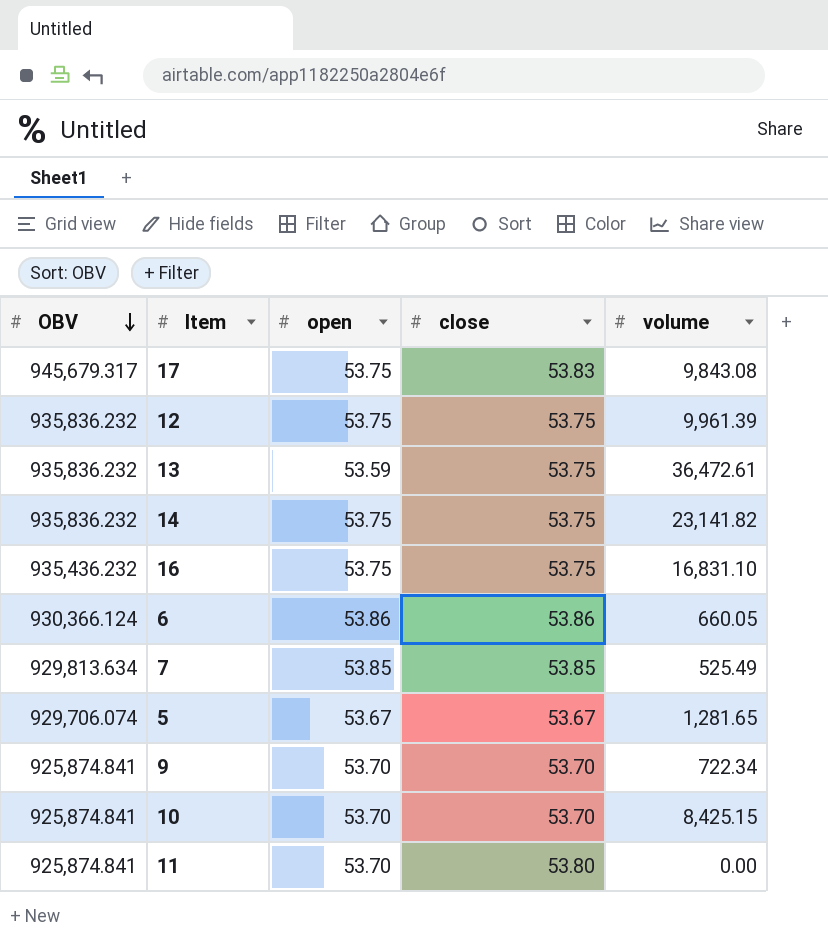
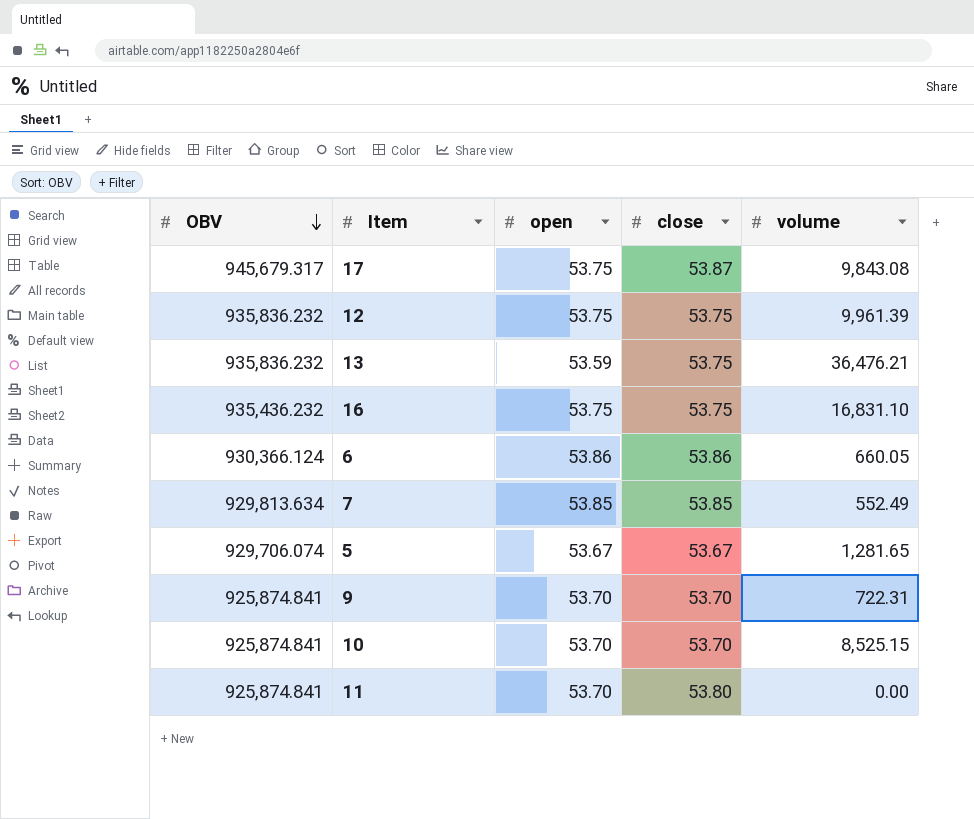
row 14: 935,836.232 | 53.75 | 53.75 | 23,141.82 -> none
17 | close: 53.83 -> 53.87
13 | volume: 36,472.61 -> 36,476.21
7 | volume: 525.49 -> 552.49
9 | volume: 722.34 -> 722.31
10 | volume: 8,425.15 -> 8,525.15

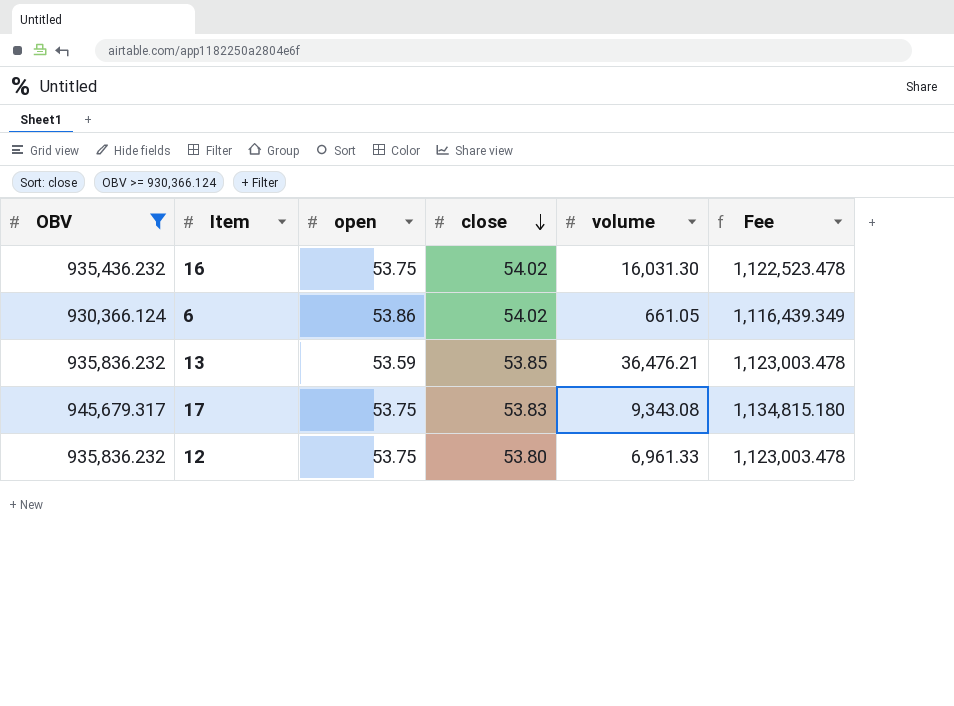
filter: none -> OBV >= 930,366.124
row order: OBV descending -> close descending
column Fee | formula: none -> [OBV] * 1.2
16 | close: 53.75 -> 54.02
16 | volume: 16,831.10 -> 16,031.30
6 | close: 53.86 -> 54.02
6 | volume: 660.05 -> 661.05
13 | close: 53.75 -> 53.85
17 | close: 53.87 -> 53.83
17 | volume: 9,843.08 -> 9,343.08
12 | close: 53.75 -> 53.80
12 | volume: 9,961.39 -> 6,961.33

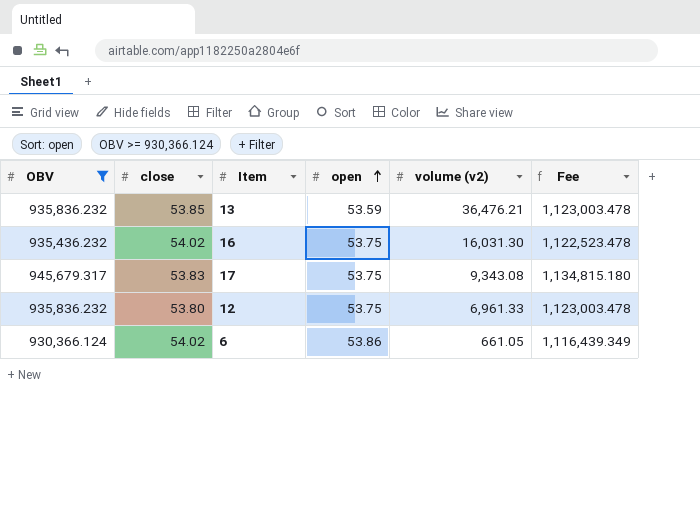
row order: close descending -> open ascending
column close | position: 4 -> 2
column name: volume -> volume (v2)

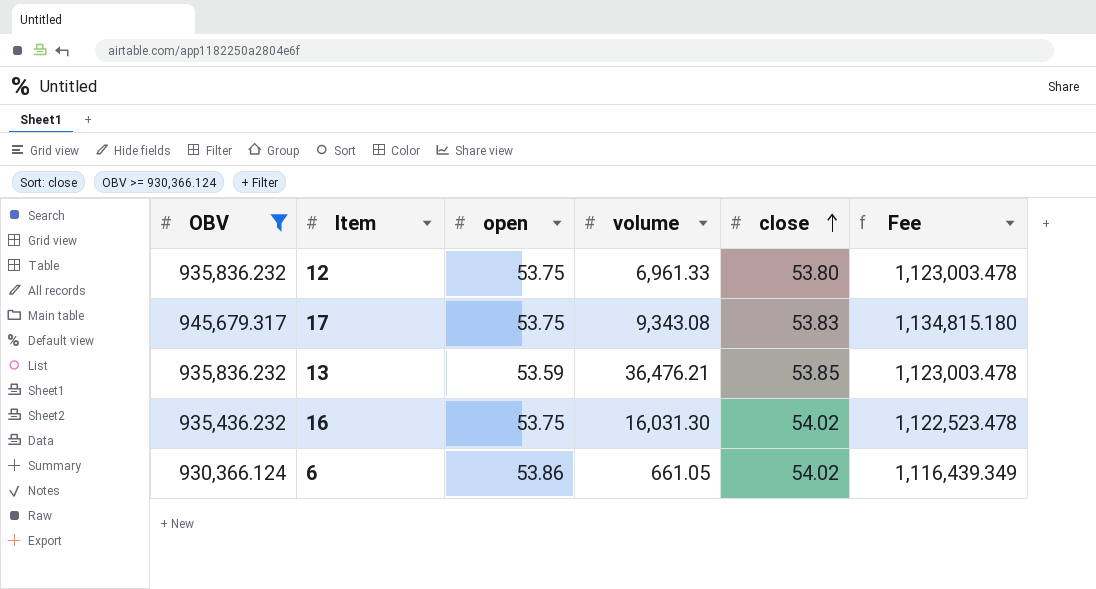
row order: open ascending -> close ascending
column name: volume (v2) -> volume
column close | position: 2 -> 5

